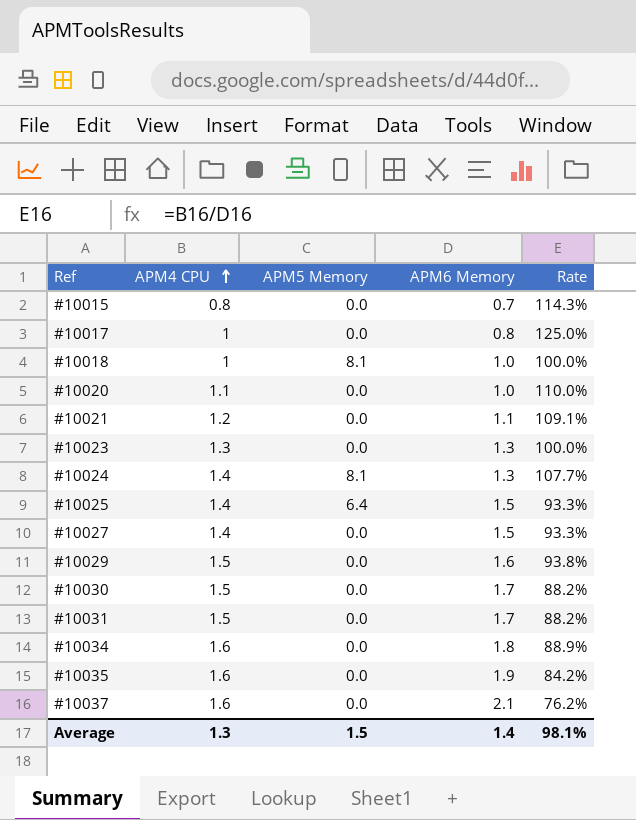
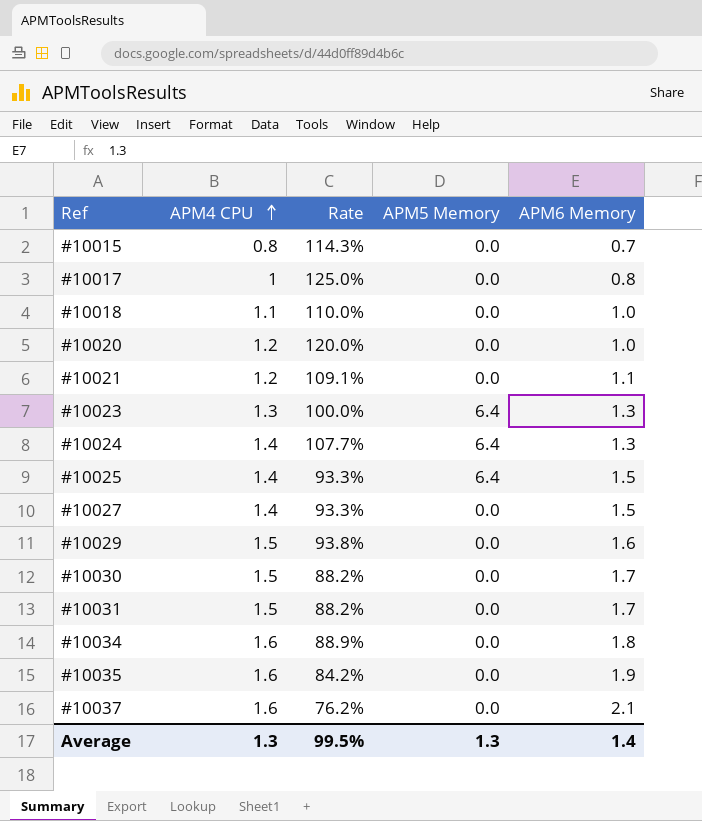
column Rate | position: 5 -> 3
#10018 | APM4 CPU: 1 -> 1.1
#10018 | Rate: 100.0% -> 110.0%
#10018 | APM5 Memory: 8.1 -> 0.0
#10020 | APM4 CPU: 1.1 -> 1.2
#10020 | Rate: 110.0% -> 120.0%
#10023 | APM5 Memory: 0.0 -> 6.4
#10024 | APM5 Memory: 8.1 -> 6.4
Average | Rate: 98.1% -> 99.5%
Average | APM5 Memory: 1.5 -> 1.3

